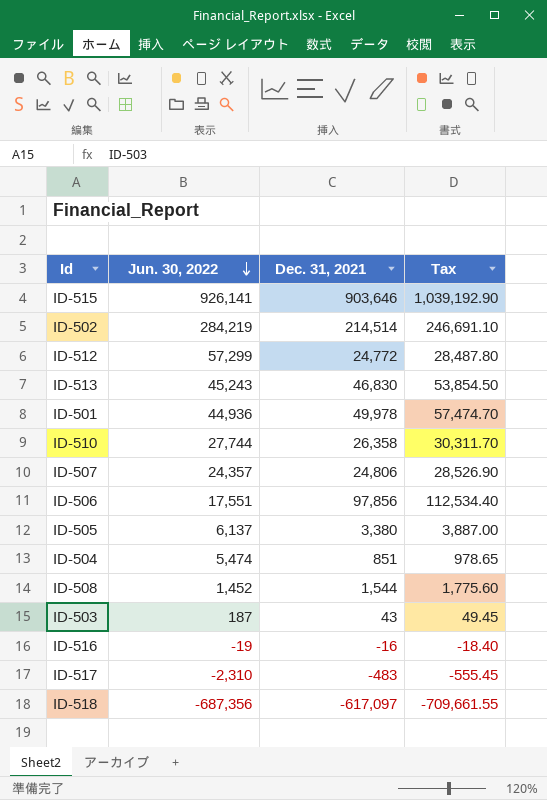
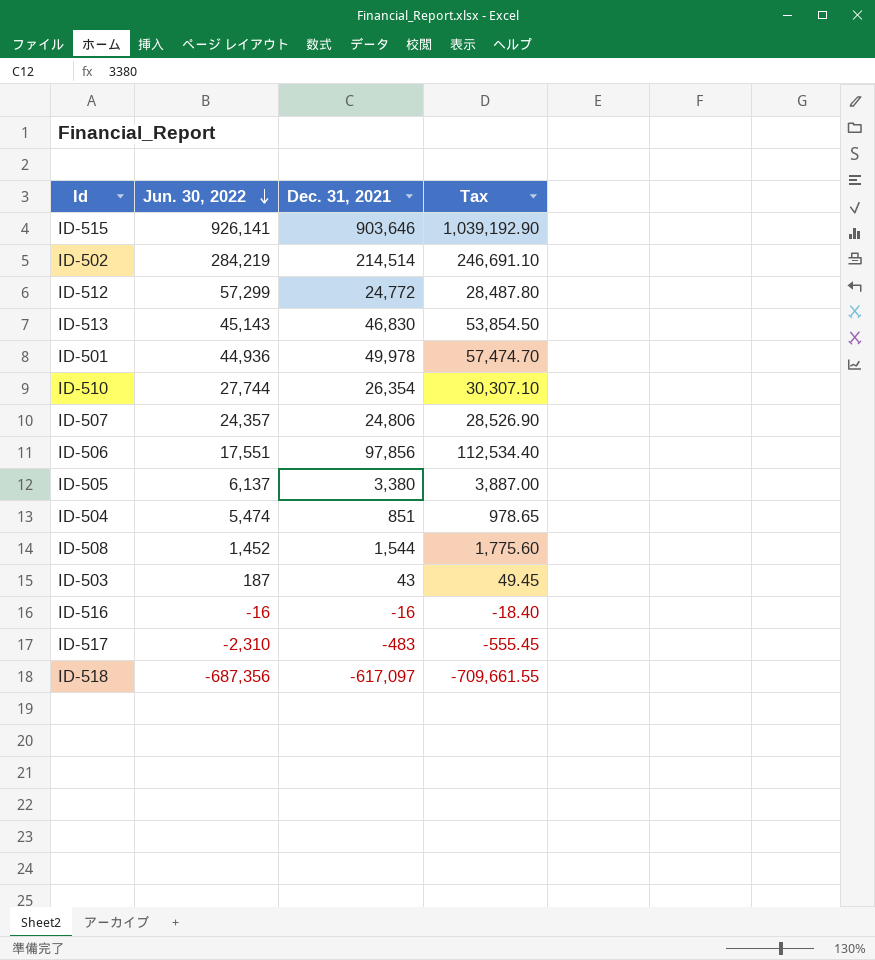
ID-513 | Jun. 30, 2022: 45,243 -> 45,143
ID-510 | Dec. 31, 2021: 26,358 -> 26,354
ID-510 | Tax: 30,311.70 -> 30,307.10
ID-516 | Jun. 30, 2022: -19 -> -16

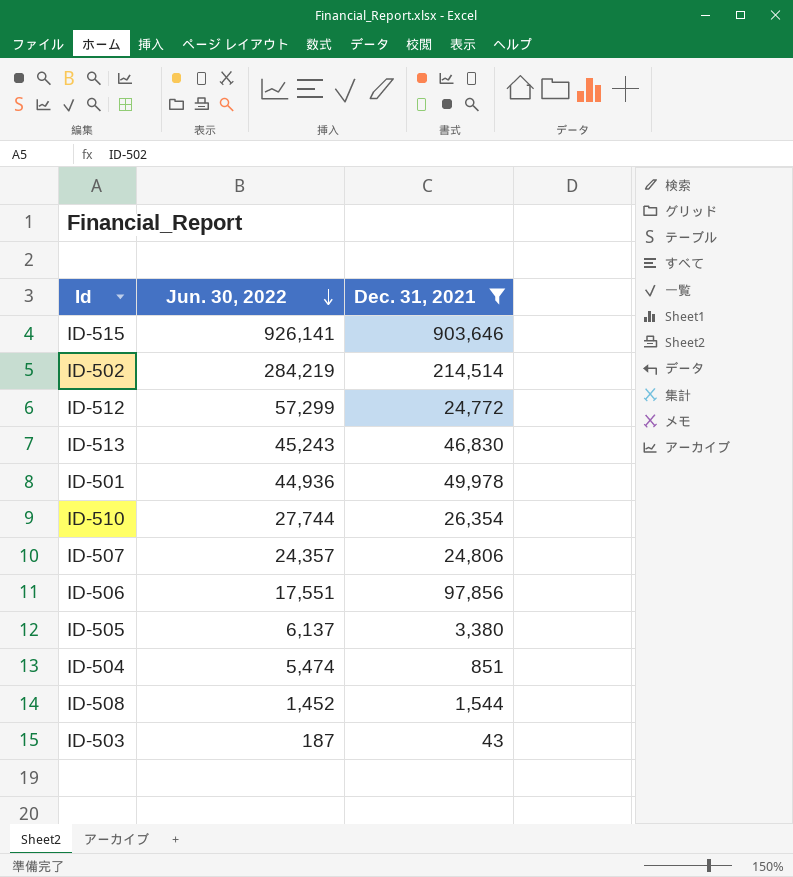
filter: none -> Dec. 31, 2021 >= 43
column Tax | formula: [Dec. 31, 2021] * 1.15 -> none
ID-513 | Jun. 30, 2022: 45,143 -> 45,243

